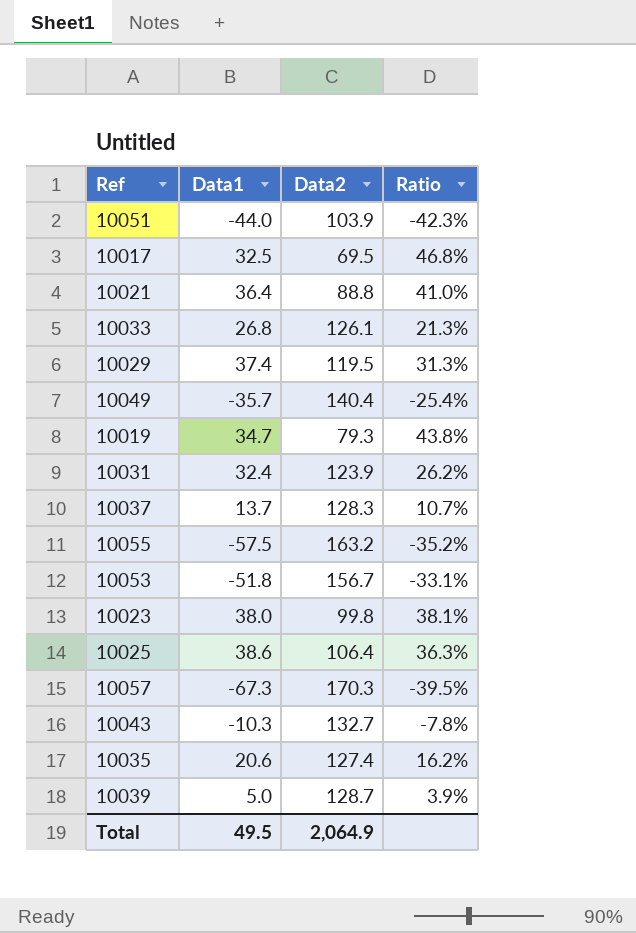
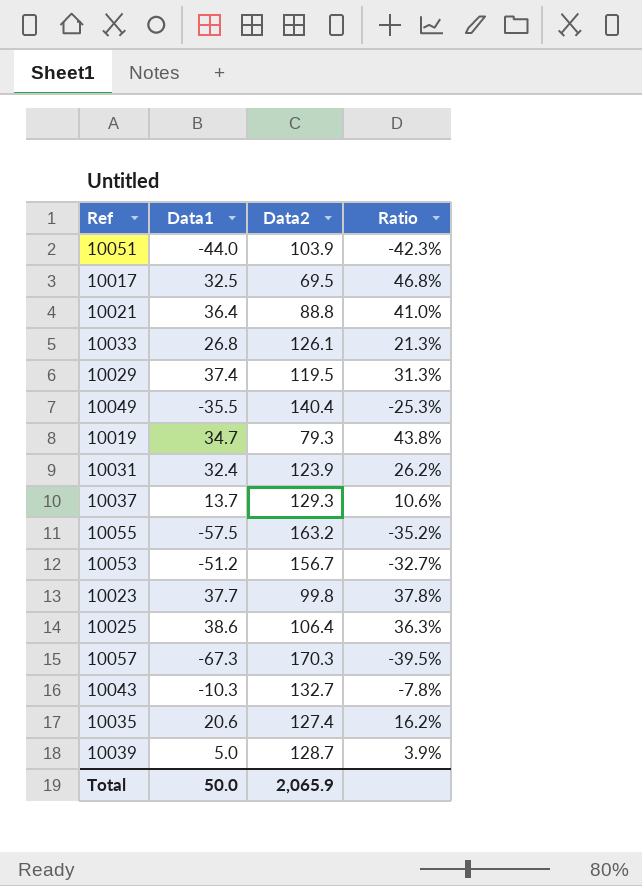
10049 | Data1: -35.7 -> -35.5
10049 | Ratio: -25.4% -> -25.3%
10037 | Data2: 128.3 -> 129.3
10037 | Ratio: 10.7% -> 10.6%
10053 | Data1: -51.8 -> -51.2
10053 | Ratio: -33.1% -> -32.7%
10023 | Data1: 38.0 -> 37.7
10023 | Ratio: 38.1% -> 37.8%
Total | Data1: 49.5 -> 50.0
Total | Data2: 2,064.9 -> 2,065.9

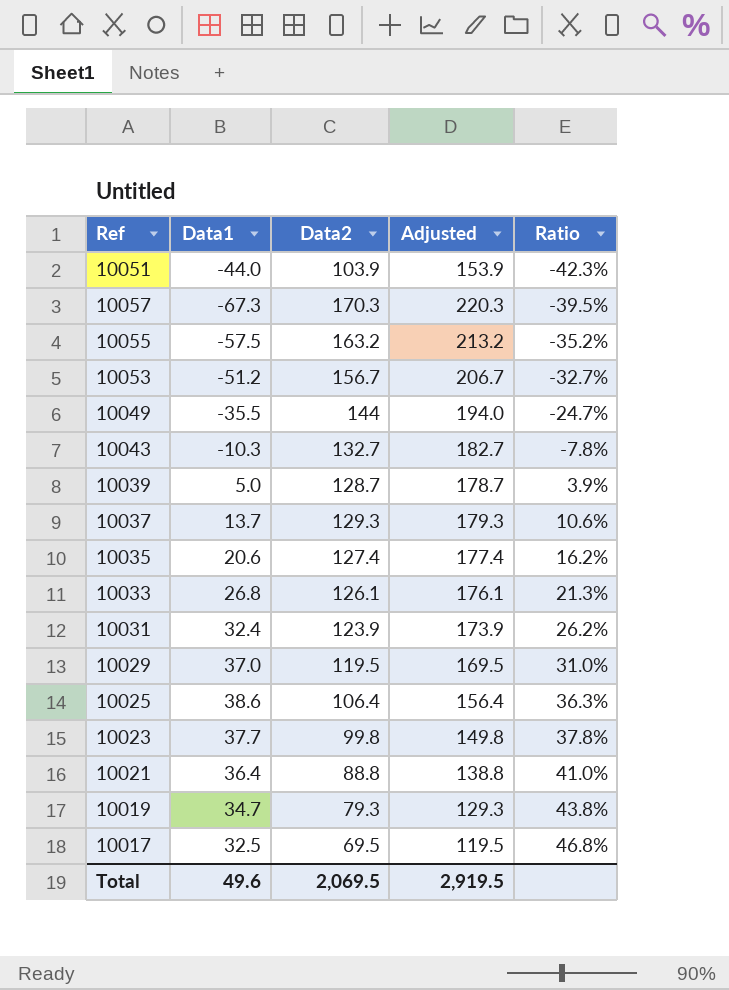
row order: none -> Ratio ascending
column Adjusted | formula: none -> [Data2] + 50
10049 | Data2: 140.4 -> 144
10049 | Ratio: -25.3% -> -24.7%
10029 | Data1: 37.4 -> 37.0
10029 | Ratio: 31.3% -> 31.0%
Total | Data1: 50.0 -> 49.6
Total | Data2: 2,065.9 -> 2,069.5

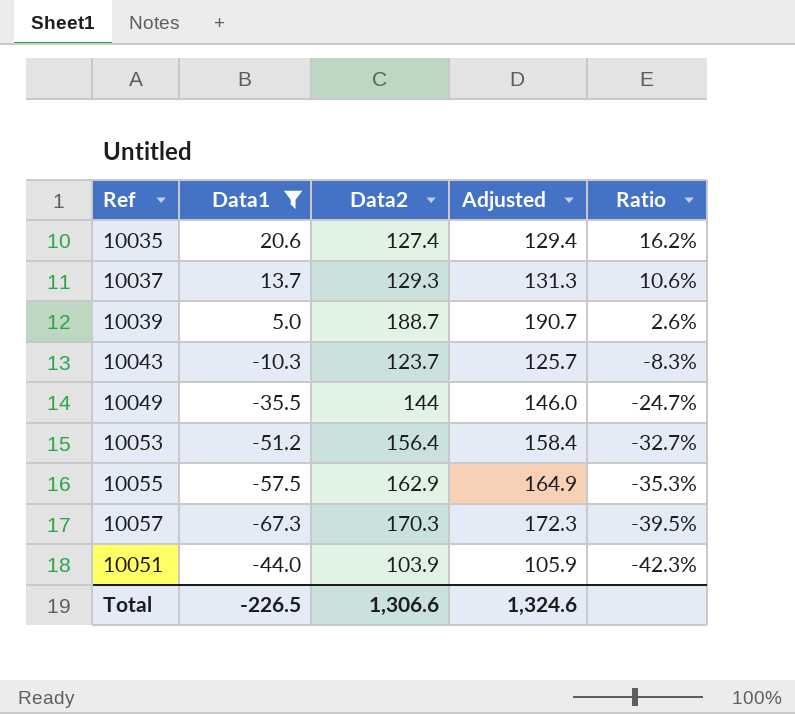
filter: none -> Data1 <= 20.6
row order: Ratio ascending -> Ratio descending
column Adjusted | formula: [Data2] + 50 -> [Data2] + 2
10039 | Data2: 128.7 -> 188.7
10039 | Ratio: 3.9% -> 2.6%
10043 | Data2: 132.7 -> 123.7
10043 | Ratio: -7.8% -> -8.3%
10053 | Data2: 156.7 -> 156.4
10055 | Data2: 163.2 -> 162.9
10055 | Ratio: -35.2% -> -35.3%
Total | Data1: 49.6 -> -226.5
Total | Data2: 2,069.5 -> 1,306.6
Total | Adjusted: 2,919.5 -> 1,324.6

